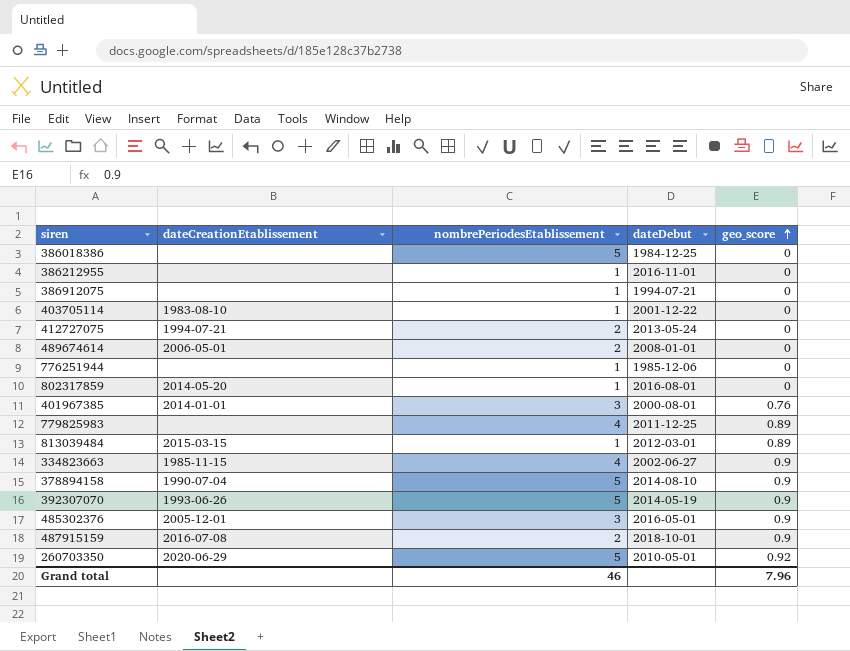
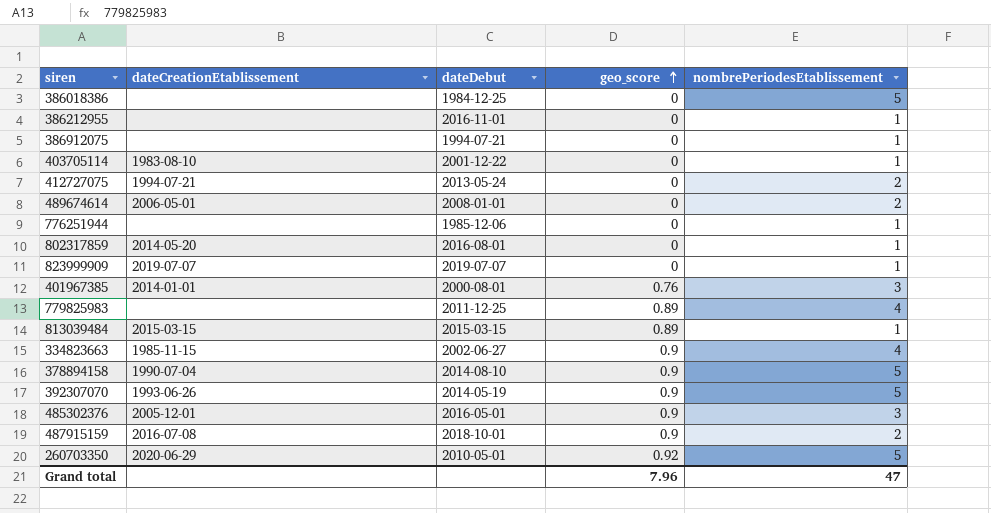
column nombrePeriodesEtablissement | position: 3 -> 5
row 823999909: none -> 2019-07-07 | 2019-07-07 | 0 | 1
813039484 | dateDebut: 2012-03-01 -> 2015-03-15
Grand total | nombrePeriodesEtablissement: 46 -> 47

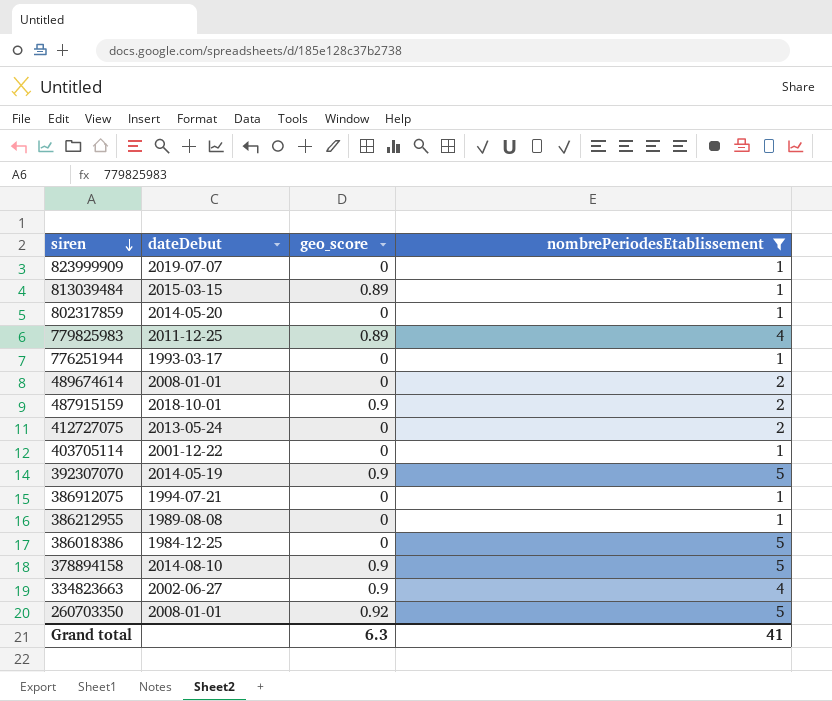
filter: none -> nombrePeriodesEtablissement != 3
row order: geo_score ascending -> siren descending
column dateCreationEtablissement | position: 2 -> none
802317859 | dateDebut: 2016-08-01 -> 2014-05-20
776251944 | dateDebut: 1985-12-06 -> 1993-03-17
386212955 | dateDebut: 2016-11-01 -> 1989-08-08
260703350 | dateDebut: 2010-05-01 -> 2008-01-01
Grand total | geo_score: 7.96 -> 6.3
Grand total | nombrePeriodesEtablissement: 47 -> 41

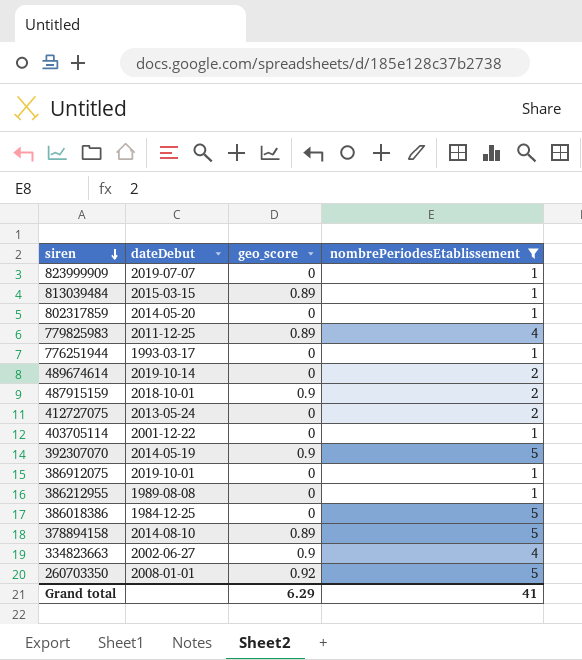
489674614 | dateDebut: 2008-01-01 -> 2019-10-14
386912075 | dateDebut: 1994-07-21 -> 2019-10-01
378894158 | geo_score: 0.9 -> 0.89
Grand total | geo_score: 6.3 -> 6.29

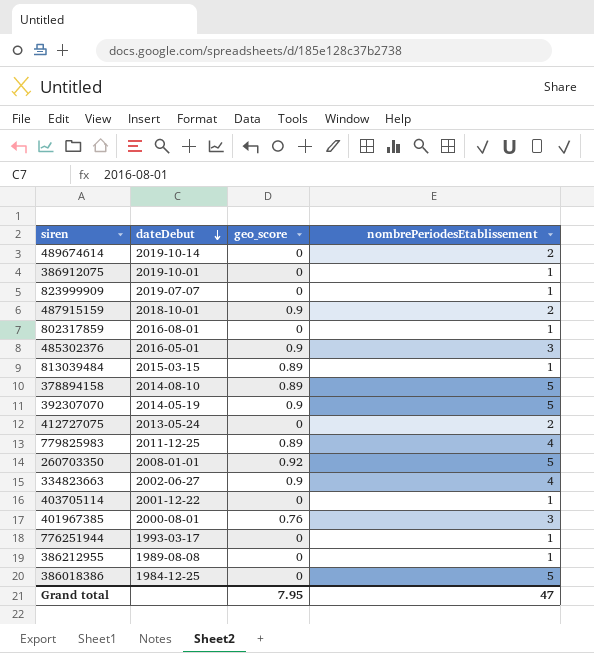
filter: nombrePeriodesEtablissement != 3 -> none
row order: siren descending -> dateDebut descending
802317859 | dateDebut: 2014-05-20 -> 2016-08-01
Grand total | geo_score: 6.29 -> 7.95
Grand total | nombrePeriodesEtablissement: 41 -> 47

